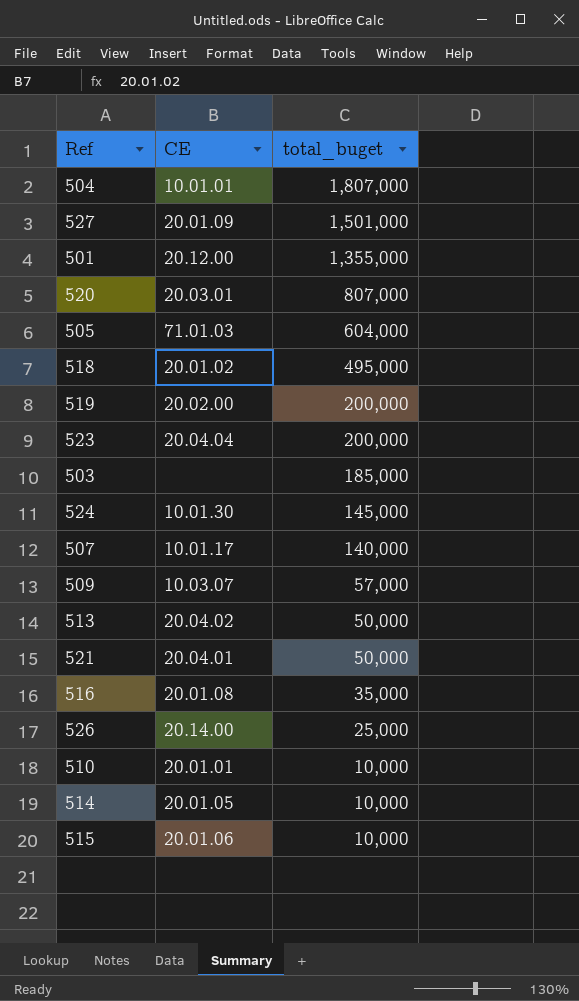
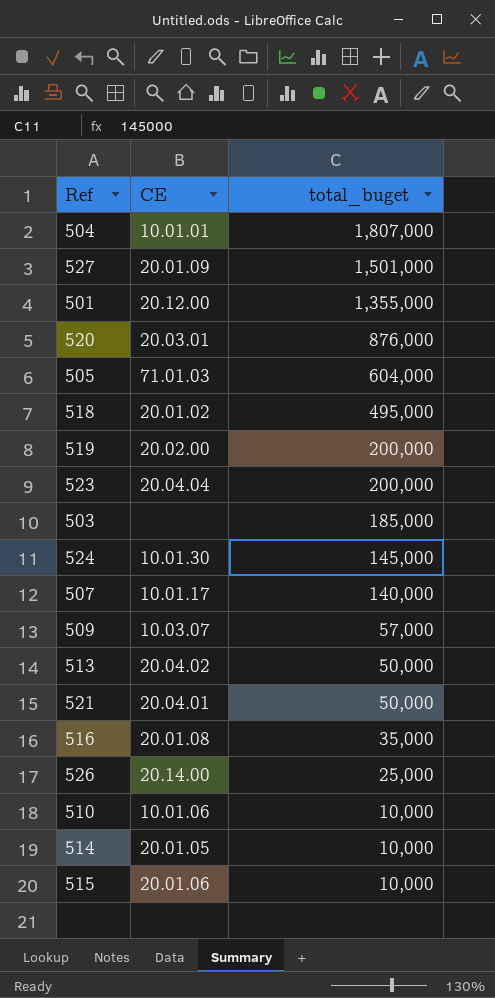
520 | total_buget: 807,000 -> 876,000
510 | CE: 20.01.01 -> 10.01.06

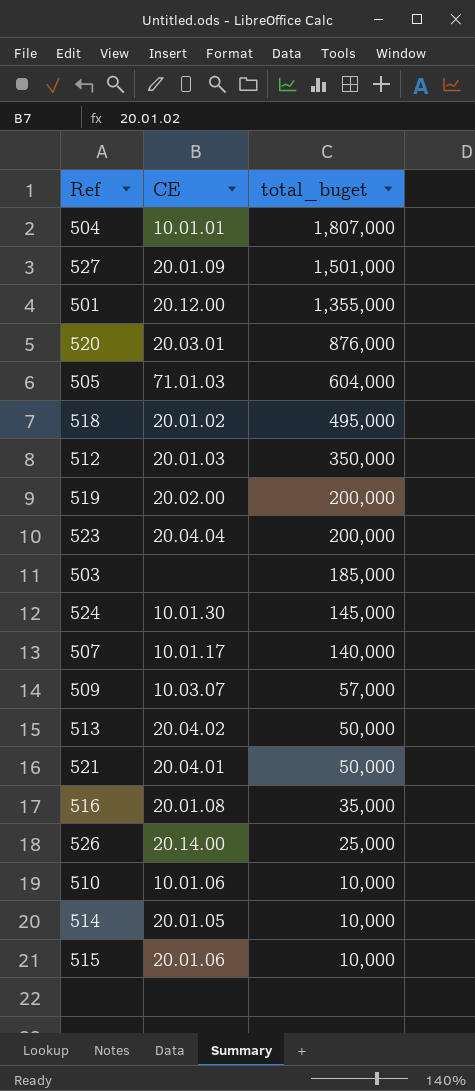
row 512: none -> 20.01.03 | 350,000

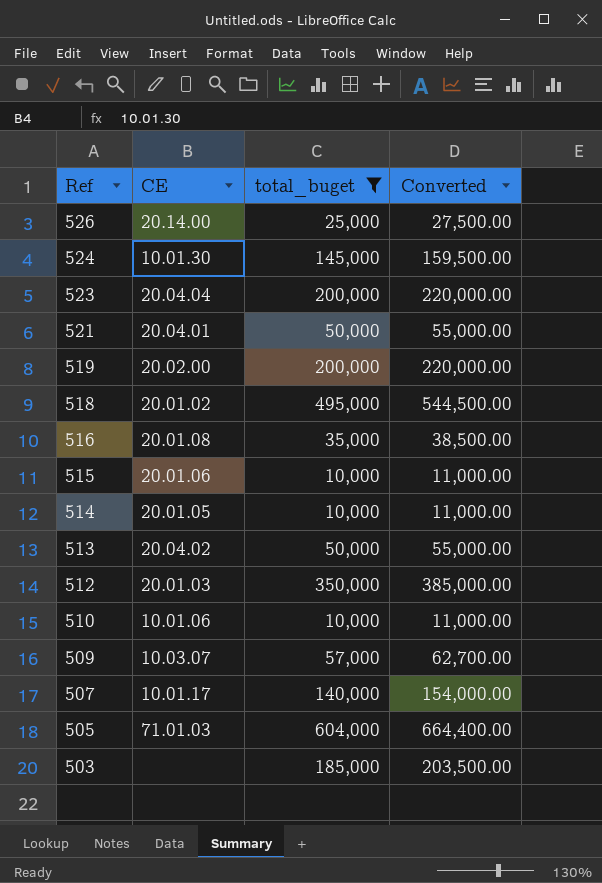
filter: none -> total_buget <= 604,000
row order: total_buget descending -> Ref descending
column Converted | formula: none -> [total_buget] * 1.1

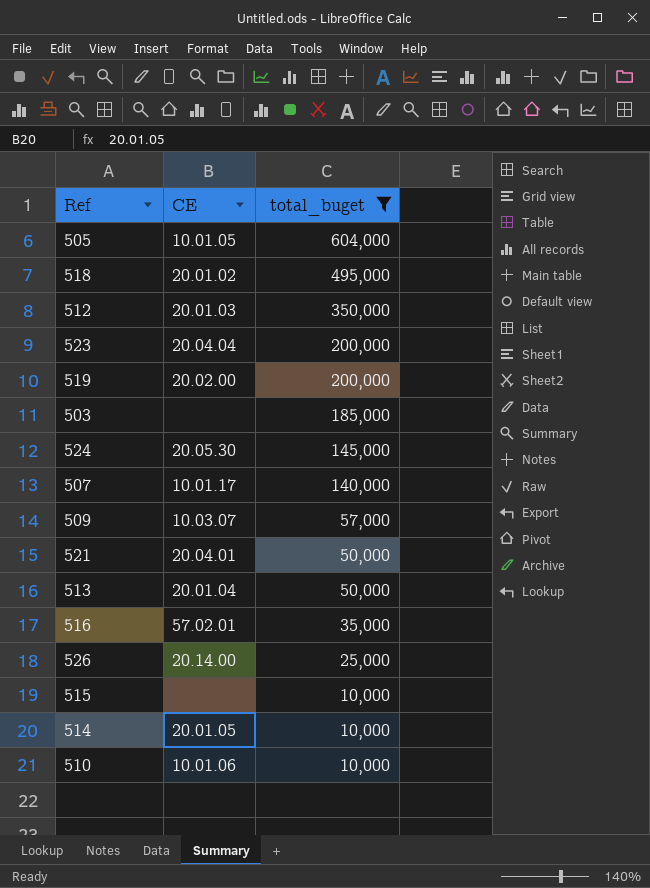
row order: Ref descending -> total_buget descending
column Converted | formula: [total_buget] * 1.1 -> none
505 | CE: 71.01.03 -> 10.01.05
524 | CE: 10.01.30 -> 20.05.30
513 | CE: 20.04.02 -> 20.01.04
516 | CE: 20.01.08 -> 57.02.01
515 | CE: 20.01.06 -> none

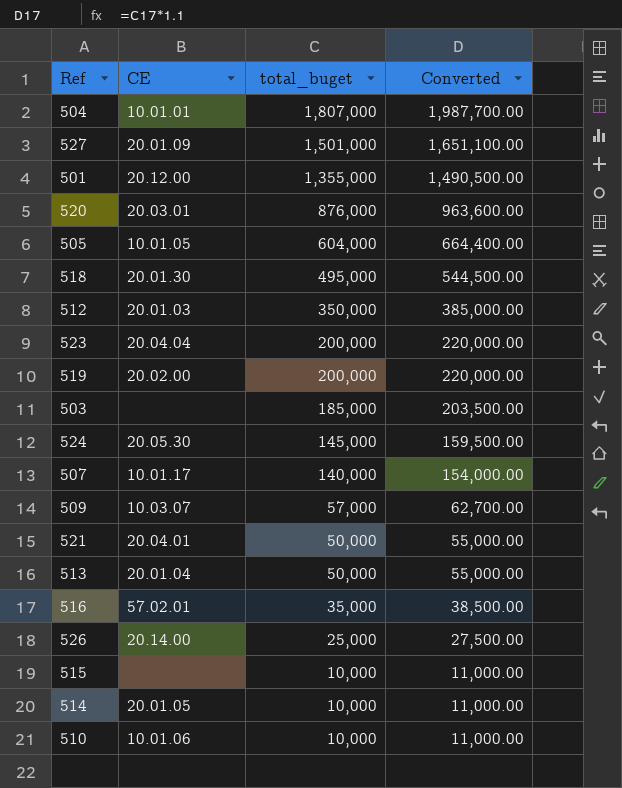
filter: total_buget <= 604,000 -> none
column Converted | formula: none -> [total_buget] * 1.1
518 | CE: 20.01.02 -> 20.01.30

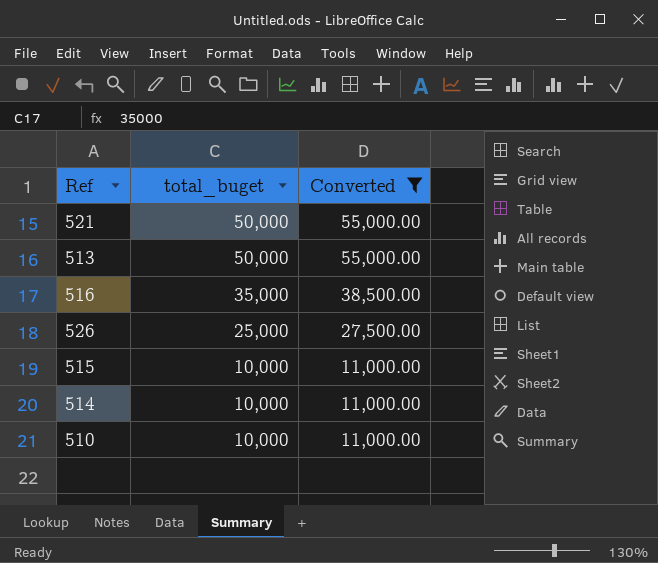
filter: none -> Converted <= 55,000.00
column CE | position: 2 -> none

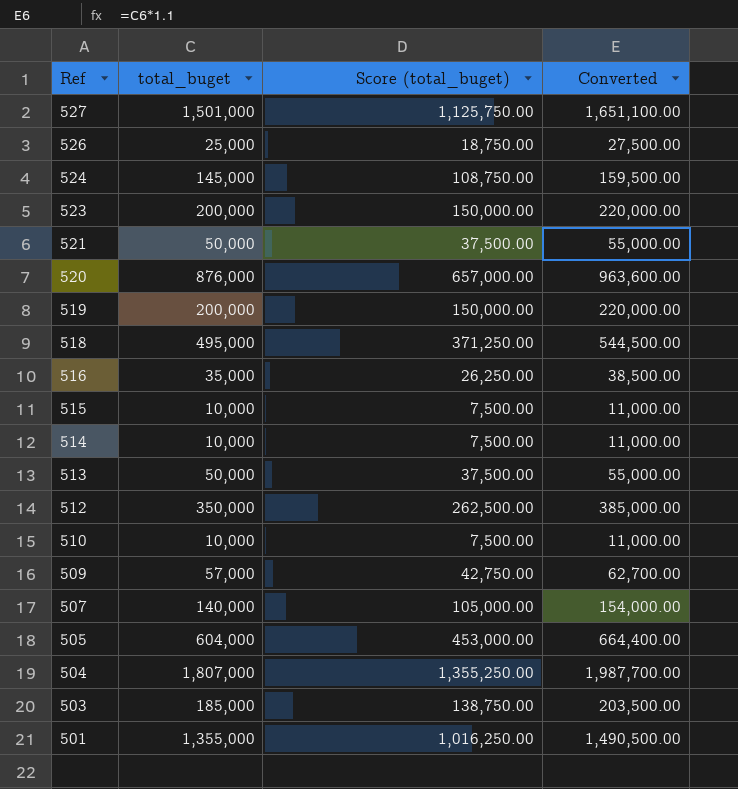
filter: Converted <= 55,000.00 -> none
row order: total_buget descending -> Ref descending
column Score (total_buget) | formula: none -> [total_buget] * 0.75

